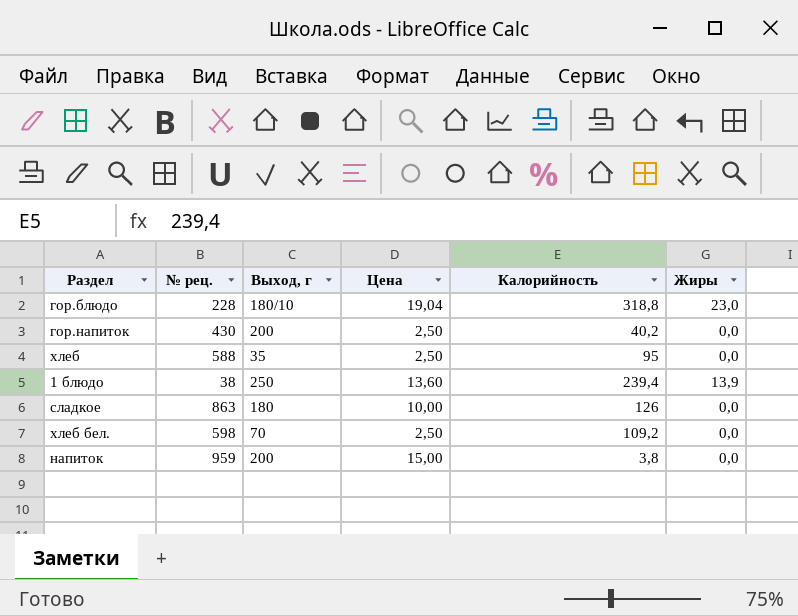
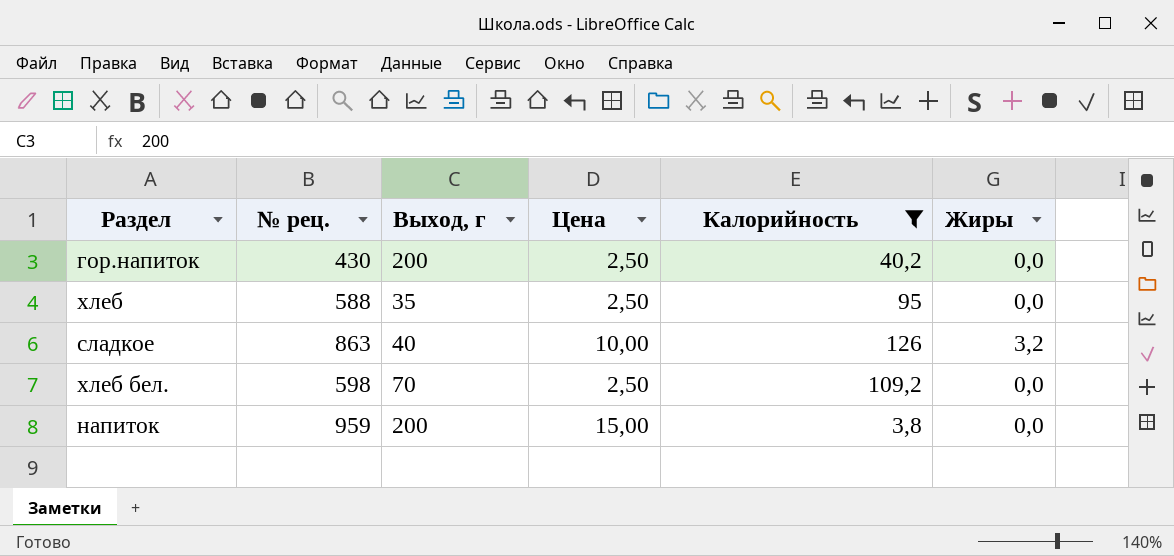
filter: none -> Калорийность <= 126
сладкое | Выход, г: 180 -> 40
сладкое | Жиры: 0,0 -> 3,2

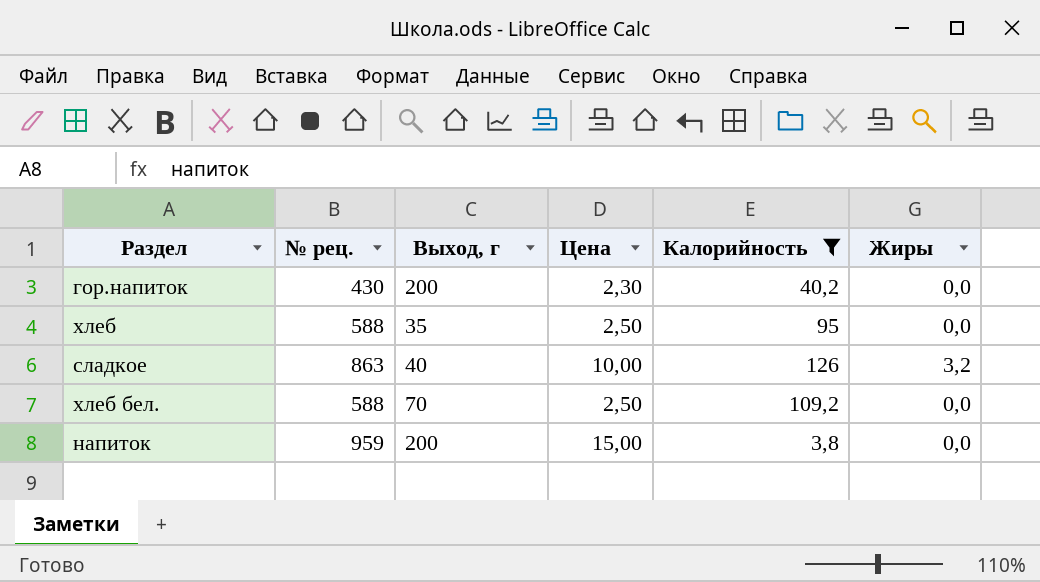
гор.напиток | Цена: 2,50 -> 2,30
хлеб бел. | № рец.: 598 -> 588

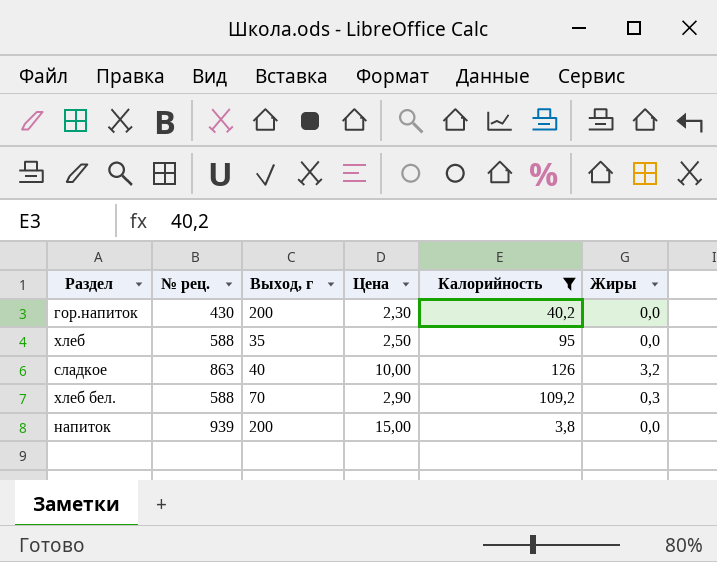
хлеб бел. | Цена: 2,50 -> 2,90
хлеб бел. | Жиры: 0,0 -> 0,3
напиток | № рец.: 959 -> 939

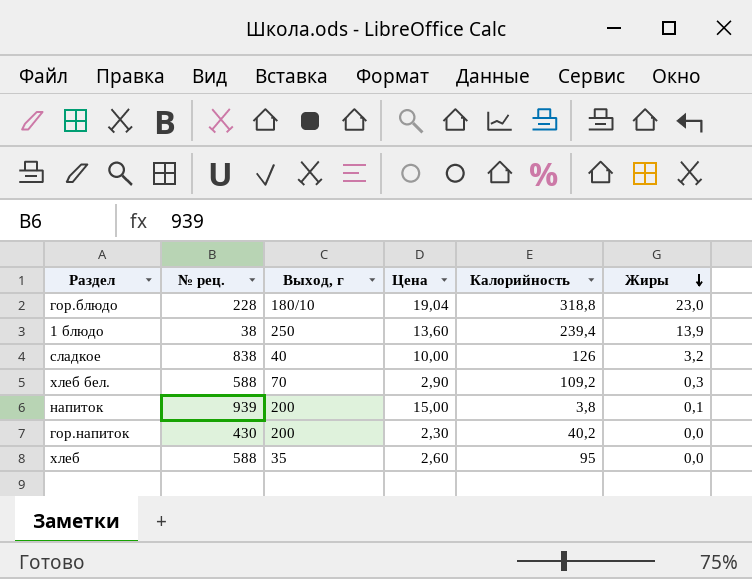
filter: Калорийность <= 126 -> none
row order: none -> Жиры descending
сладкое | № рец.: 863 -> 838
напиток | Жиры: 0,0 -> 0,1
хлеб | Цена: 2,50 -> 2,60

